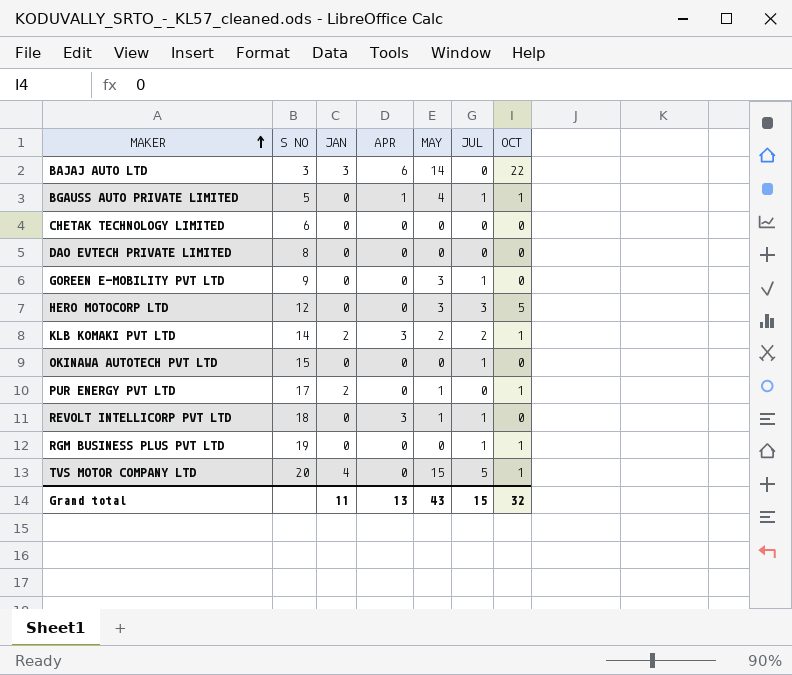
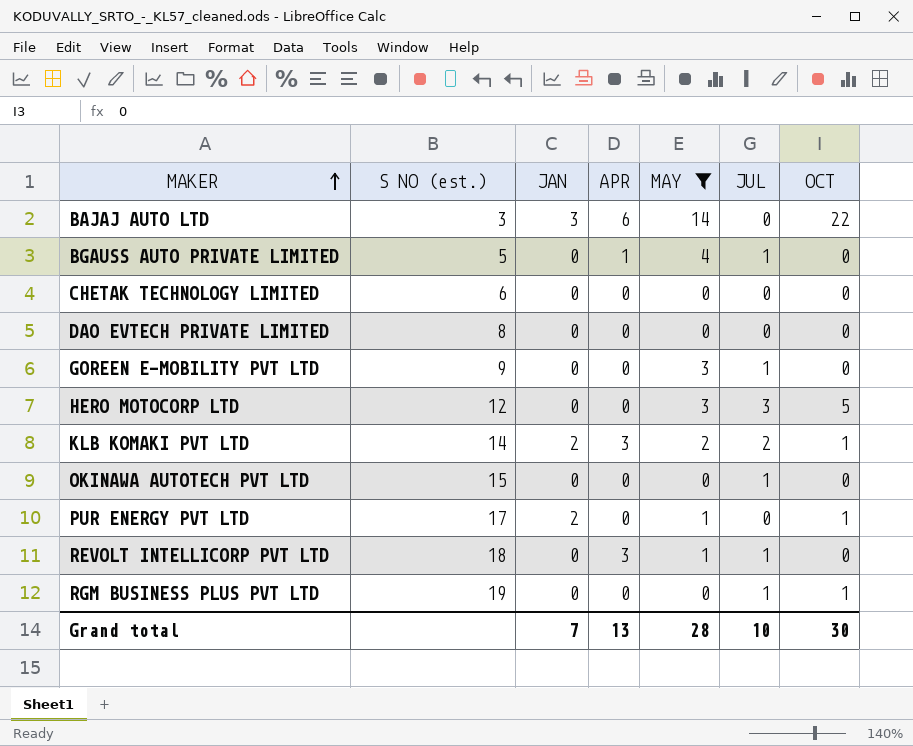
filter: none -> MAY != 15
column name: S NO -> S NO (est.)
BGAUSS AUTO PRIVATE LIMITED | OCT: 1 -> 0
Grand total | JAN: 11 -> 7
Grand total | MAY: 43 -> 28
Grand total | JUL: 15 -> 10
Grand total | OCT: 32 -> 30

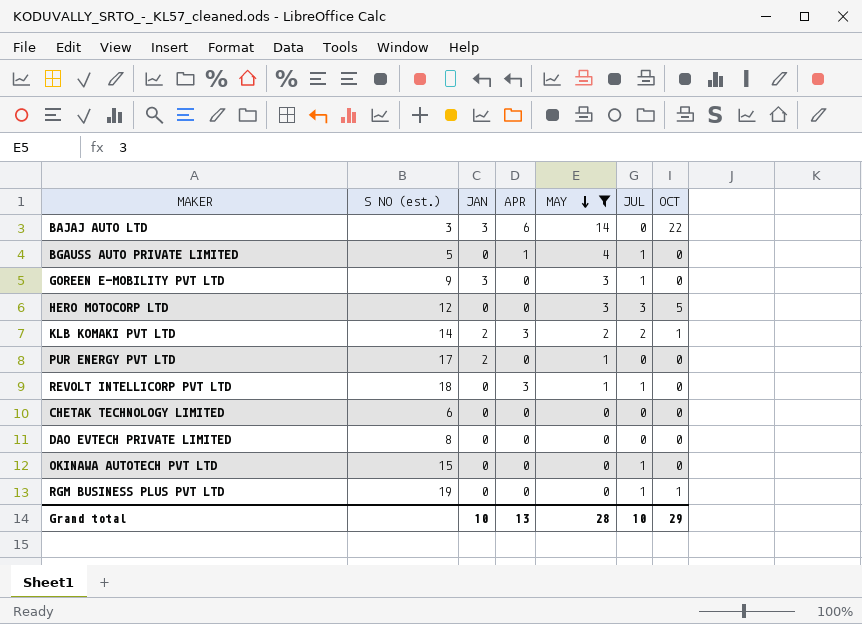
row order: MAKER ascending -> MAY descending
GOREEN E-MOBILITY PVT LTD | JAN: 0 -> 3
PUR ENERGY PVT LTD | OCT: 1 -> 0
Grand total | JAN: 7 -> 10
Grand total | OCT: 30 -> 29

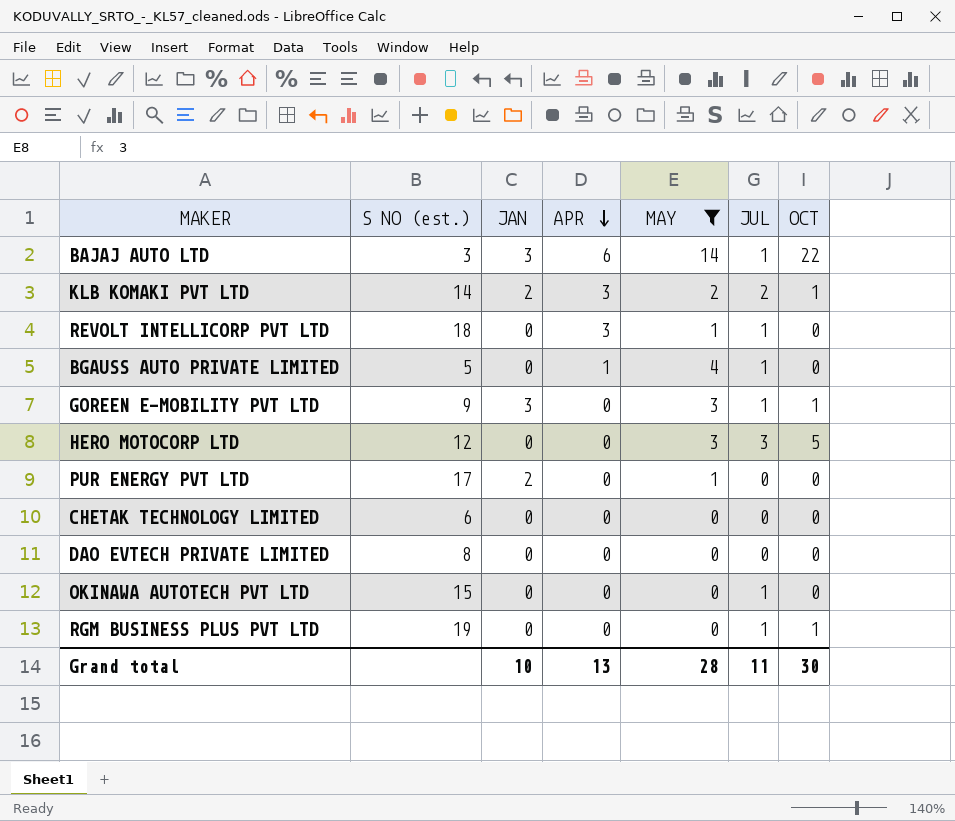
row order: MAY descending -> APR descending
BAJAJ AUTO LTD | JUL: 0 -> 1
GOREEN E-MOBILITY PVT LTD | OCT: 0 -> 1
Grand total | JUL: 10 -> 11
Grand total | OCT: 29 -> 30

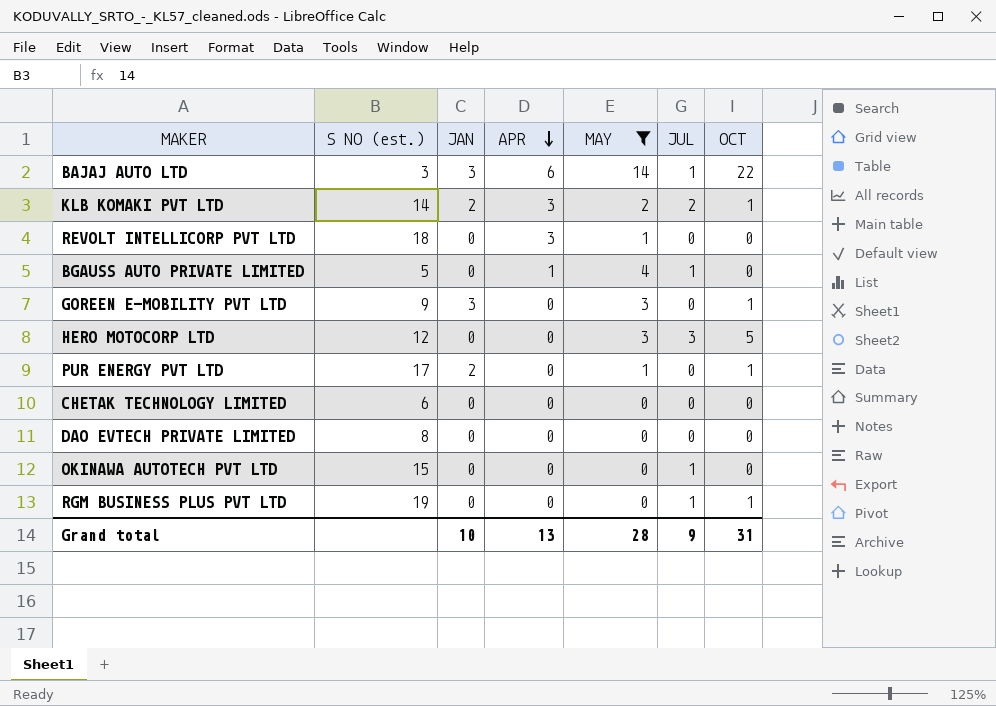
REVOLT INTELLICORP PVT LTD | JUL: 1 -> 0
GOREEN E-MOBILITY PVT LTD | JUL: 1 -> 0
PUR ENERGY PVT LTD | OCT: 0 -> 1
Grand total | JUL: 11 -> 9
Grand total | OCT: 30 -> 31

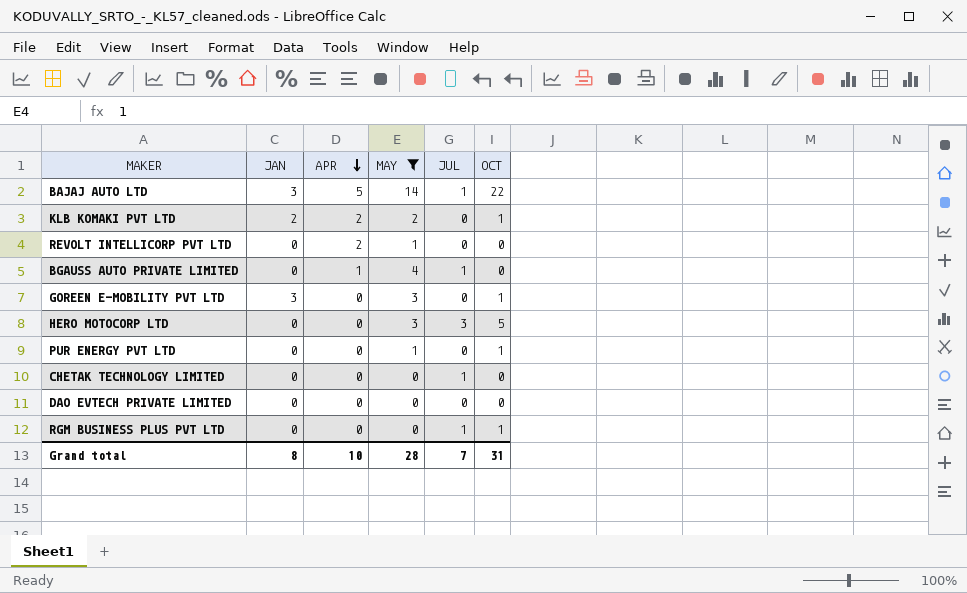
column S NO (est.) | position: 2 -> none
row OKINAWA AUTOTECH PVT LTD: 15 | 0 | 0 | 0 | 1 | 0 -> none
BAJAJ AUTO LTD | APR: 6 -> 5
KLB KOMAKI PVT LTD | APR: 3 -> 2
KLB KOMAKI PVT LTD | JUL: 2 -> 0
REVOLT INTELLICORP PVT LTD | APR: 3 -> 2
PUR ENERGY PVT LTD | JAN: 2 -> 0
CHETAK TECHNOLOGY LIMITED | JUL: 0 -> 1
Grand total | JAN: 10 -> 8
Grand total | APR: 13 -> 10
Grand total | JUL: 9 -> 7

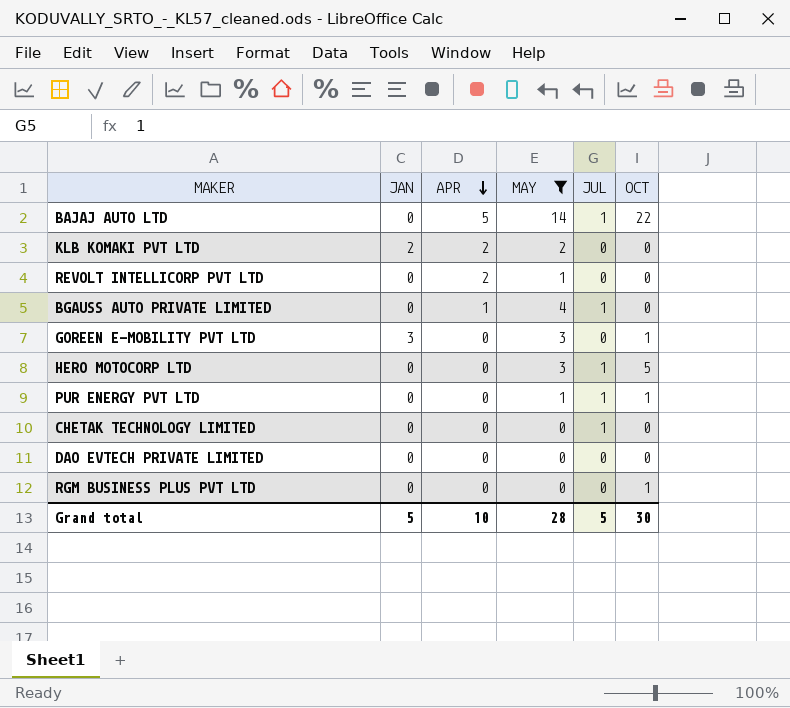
BAJAJ AUTO LTD | JAN: 3 -> 0
KLB KOMAKI PVT LTD | OCT: 1 -> 0
HERO MOTOCORP LTD | JUL: 3 -> 1
PUR ENERGY PVT LTD | JUL: 0 -> 1
RGM BUSINESS PLUS PVT LTD | JUL: 1 -> 0
Grand total | JAN: 8 -> 5
Grand total | JUL: 7 -> 5
Grand total | OCT: 31 -> 30

